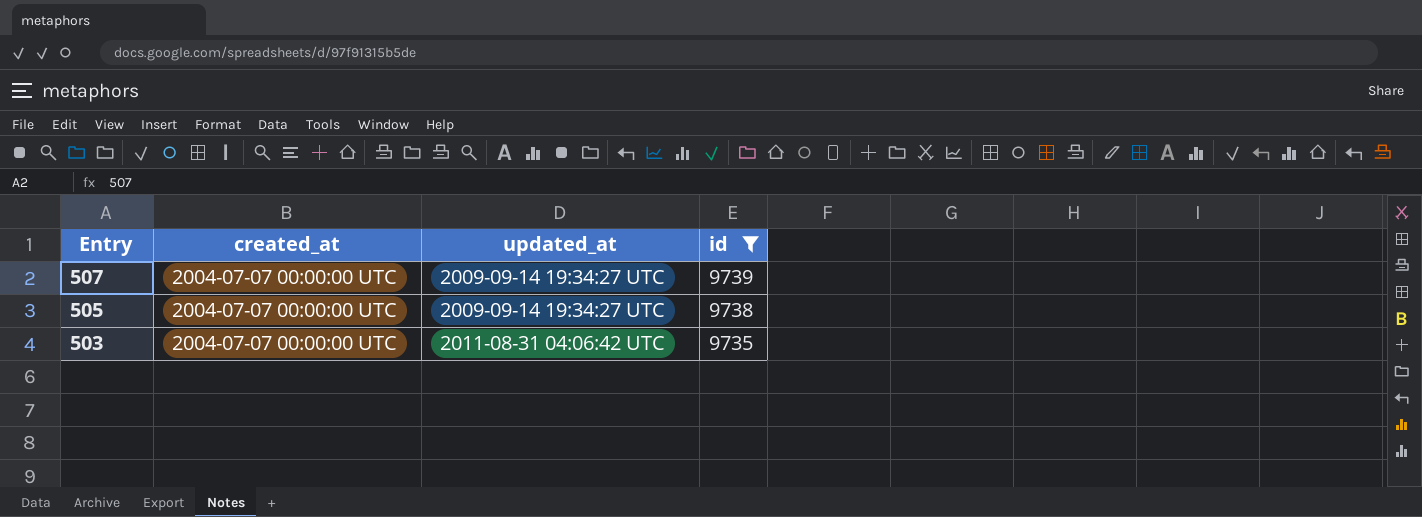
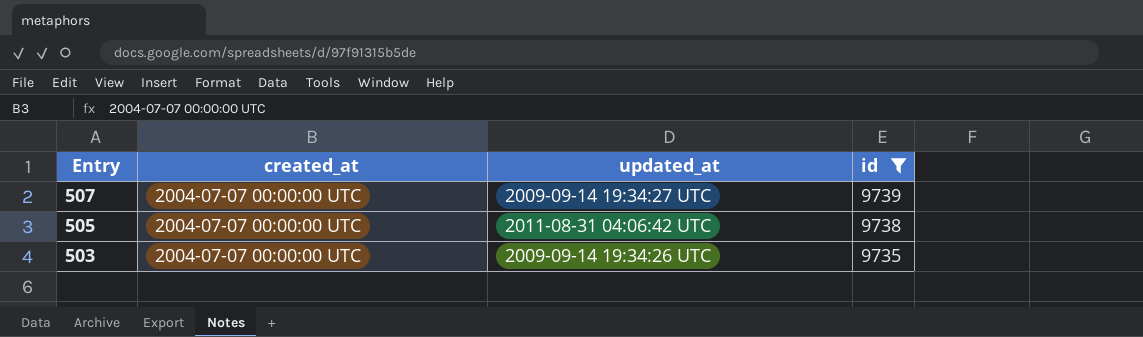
505 | updated_at: 2009-09-14 19:34:27 UTC -> 2011-08-31 04:06:42 UTC
503 | updated_at: 2011-08-31 04:06:42 UTC -> 2009-09-14 19:34:26 UTC

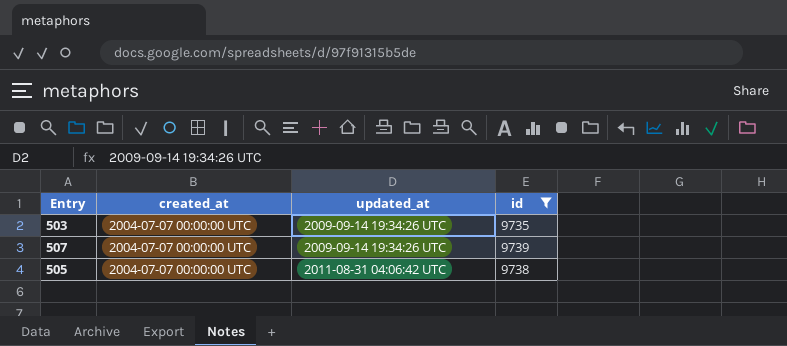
row order: Entry descending -> updated_at ascending
507 | updated_at: 2009-09-14 19:34:27 UTC -> 2009-09-14 19:34:26 UTC

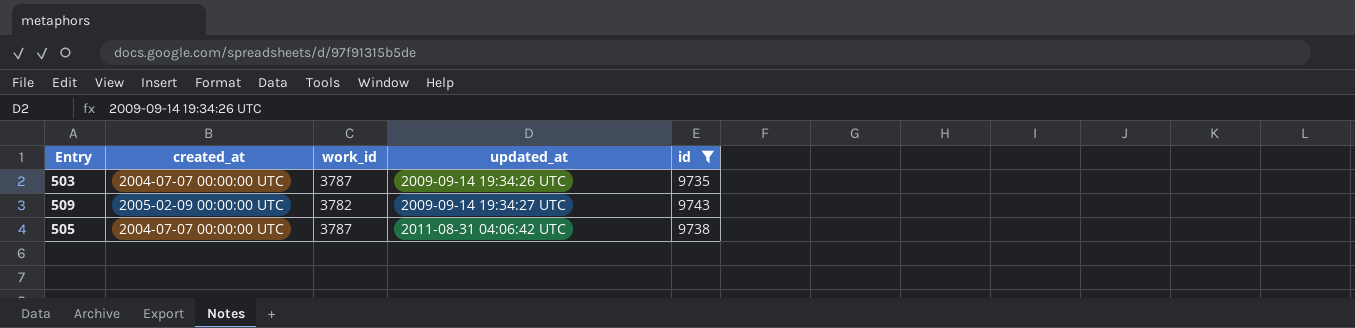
column work_id | position: none -> 3
row 507: 2004-07-07 00:00:00 UTC | 2009-09-14 19:34:26 UTC | 9739 -> none
row 509: none -> 2005-02-09 00:00:00 UTC | 3782 | 2009-09-14 19:34:27 UTC | 9743

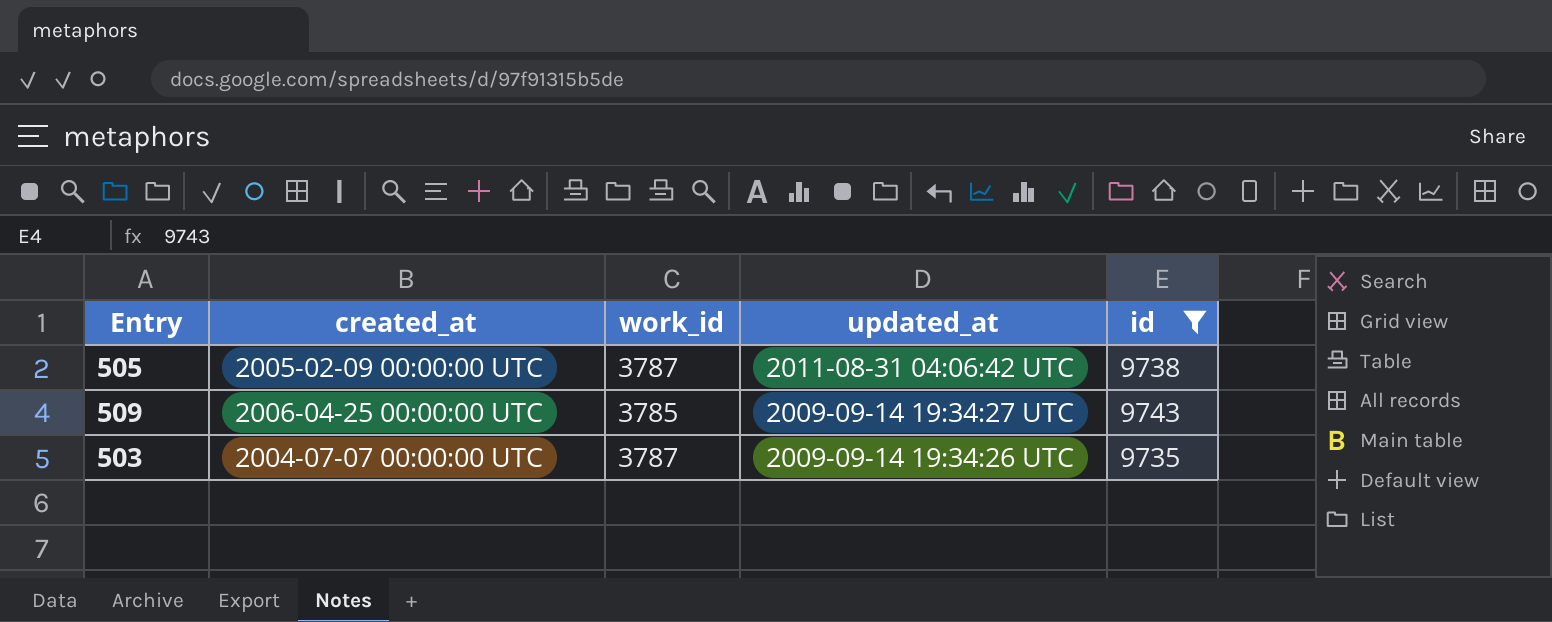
row order: updated_at ascending -> updated_at descending
505 | created_at: 2004-07-07 00:00:00 UTC -> 2005-02-09 00:00:00 UTC
509 | created_at: 2005-02-09 00:00:00 UTC -> 2006-04-25 00:00:00 UTC
509 | work_id: 3782 -> 3785

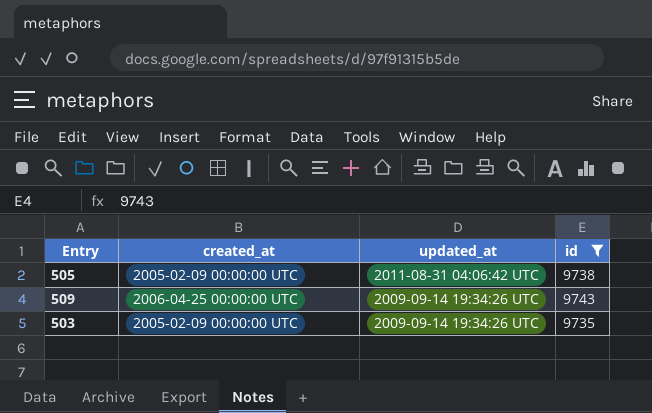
column work_id | position: 3 -> none
509 | updated_at: 2009-09-14 19:34:27 UTC -> 2009-09-14 19:34:26 UTC
503 | created_at: 2004-07-07 00:00:00 UTC -> 2005-02-09 00:00:00 UTC

